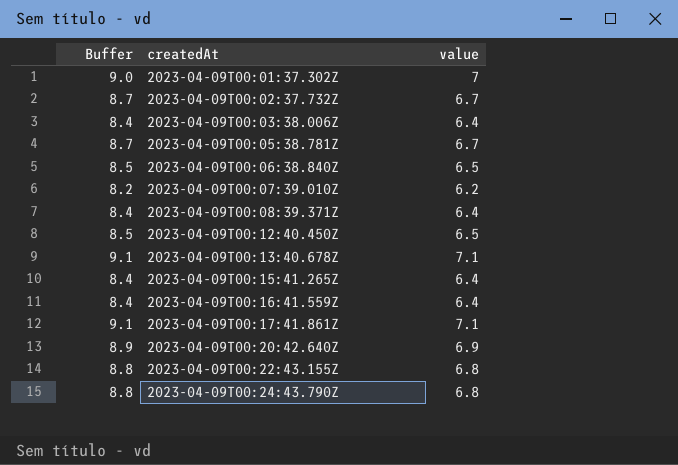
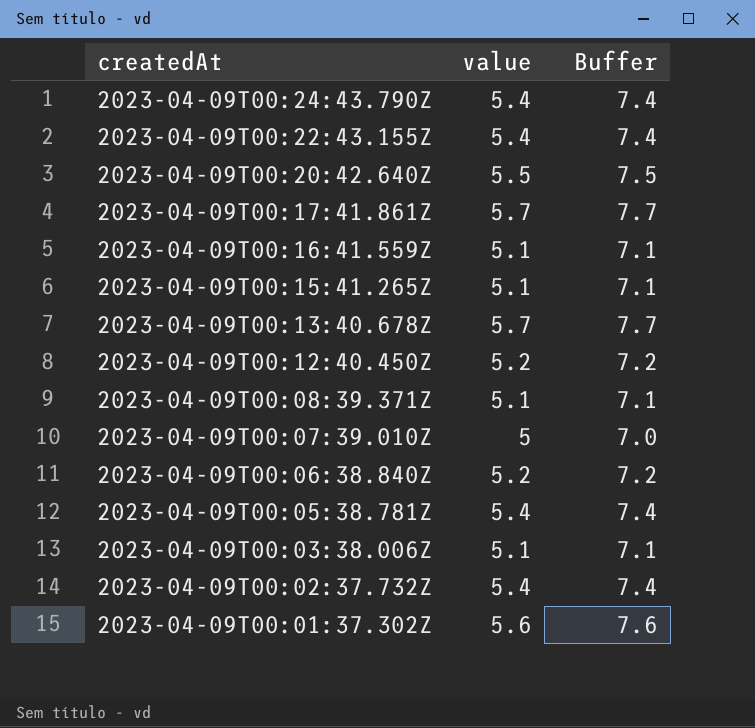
row order: createdAt ascending -> createdAt descending
column Buffer | position: 1 -> 3
2023-04-09T00:24:43.790Z | value: 6.8 -> 5.4
2023-04-09T00:24:43.790Z | Buffer: 8.8 -> 7.4
2023-04-09T00:22:43.155Z | value: 6.8 -> 5.4
2023-04-09T00:22:43.155Z | Buffer: 8.8 -> 7.4
2023-04-09T00:20:42.640Z | value: 6.9 -> 5.5
2023-04-09T00:20:42.640Z | Buffer: 8.9 -> 7.5
2023-04-09T00:17:41.861Z | value: 7.1 -> 5.7
2023-04-09T00:17:41.861Z | Buffer: 9.1 -> 7.7
2023-04-09T00:16:41.559Z | value: 6.4 -> 5.1
2023-04-09T00:16:41.559Z | Buffer: 8.4 -> 7.1
2023-04-09T00:15:41.265Z | value: 6.4 -> 5.1
2023-04-09T00:15:41.265Z | Buffer: 8.4 -> 7.1
2023-04-09T00:13:40.678Z | value: 7.1 -> 5.7
2023-04-09T00:13:40.678Z | Buffer: 9.1 -> 7.7
2023-04-09T00:12:40.450Z | value: 6.5 -> 5.2
2023-04-09T00:12:40.450Z | Buffer: 8.5 -> 7.2
2023-04-09T00:08:39.371Z | value: 6.4 -> 5.1
2023-04-09T00:08:39.371Z | Buffer: 8.4 -> 7.1
2023-04-09T00:07:39.010Z | value: 6.2 -> 5
2023-04-09T00:07:39.010Z | Buffer: 8.2 -> 7.0
2023-04-09T00:06:38.840Z | value: 6.5 -> 5.2
2023-04-09T00:06:38.840Z | Buffer: 8.5 -> 7.2
2023-04-09T00:05:38.781Z | value: 6.7 -> 5.4
2023-04-09T00:05:38.781Z | Buffer: 8.7 -> 7.4
2023-04-09T00:03:38.006Z | value: 6.4 -> 5.1
2023-04-09T00:03:38.006Z | Buffer: 8.4 -> 7.1
2023-04-09T00:02:37.732Z | value: 6.7 -> 5.4
2023-04-09T00:02:37.732Z | Buffer: 8.7 -> 7.4
2023-04-09T00:01:37.302Z | value: 7 -> 5.6
2023-04-09T00:01:37.302Z | Buffer: 9.0 -> 7.6

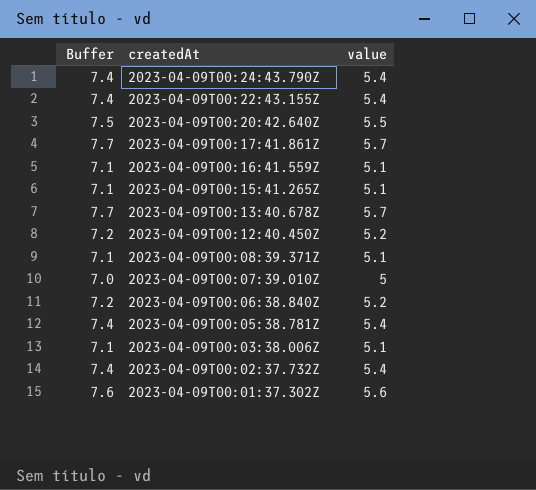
column Buffer | position: 3 -> 1

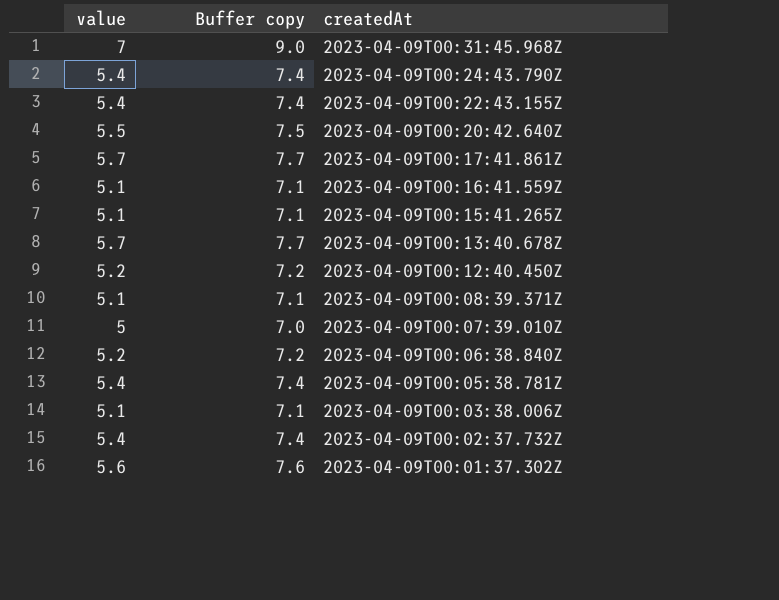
column value | position: 3 -> 1
column name: Buffer -> Buffer copy
row 2023-04-09T00:31:45.968Z: none -> 7 | 9.0

